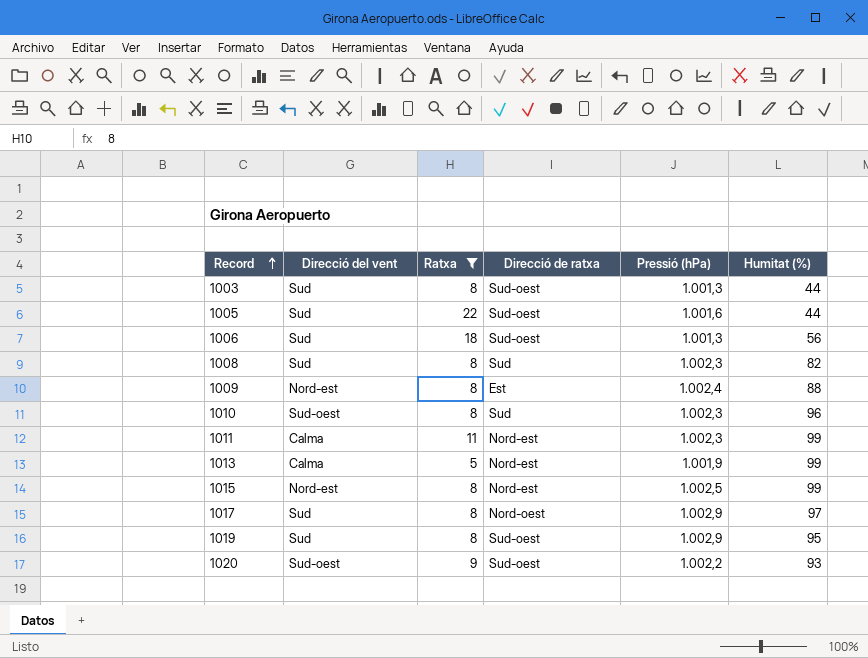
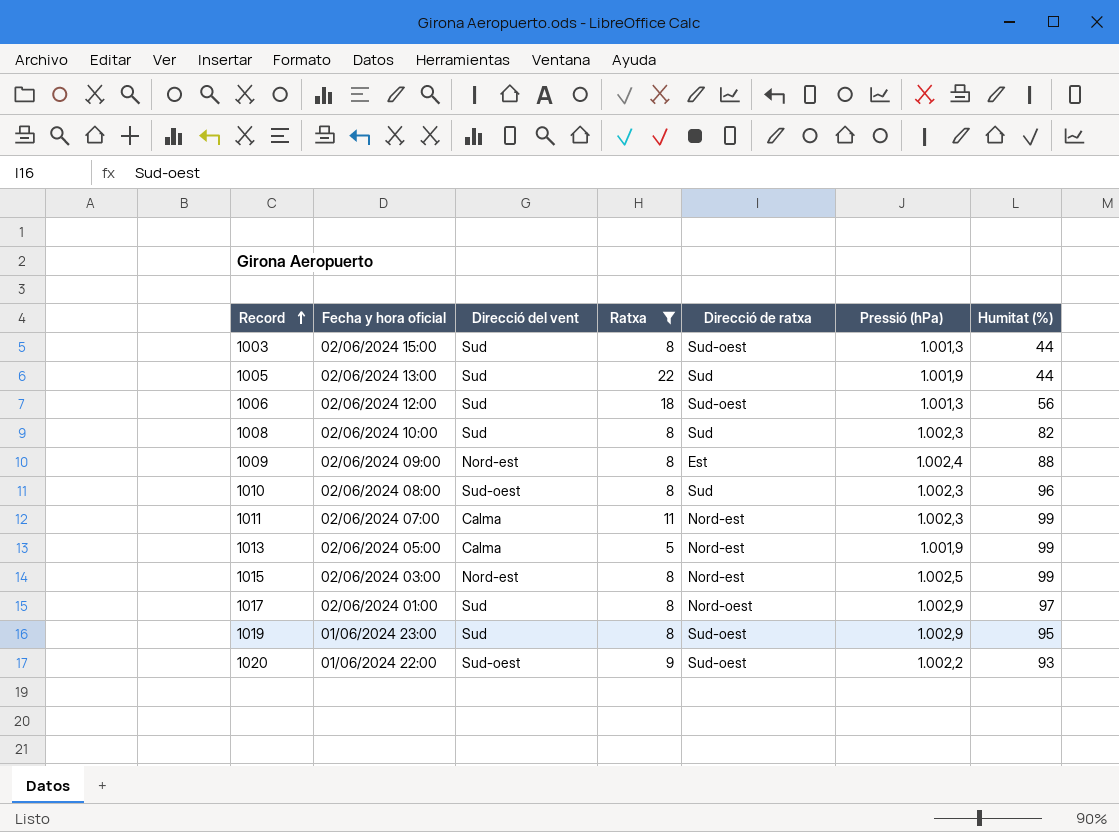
column Fecha y hora oficial | position: none -> 2
1005 | Direcció de ratxa: Sud-oest -> Sud
1005 | Pressió (hPa): 1.001,6 -> 1.001,9

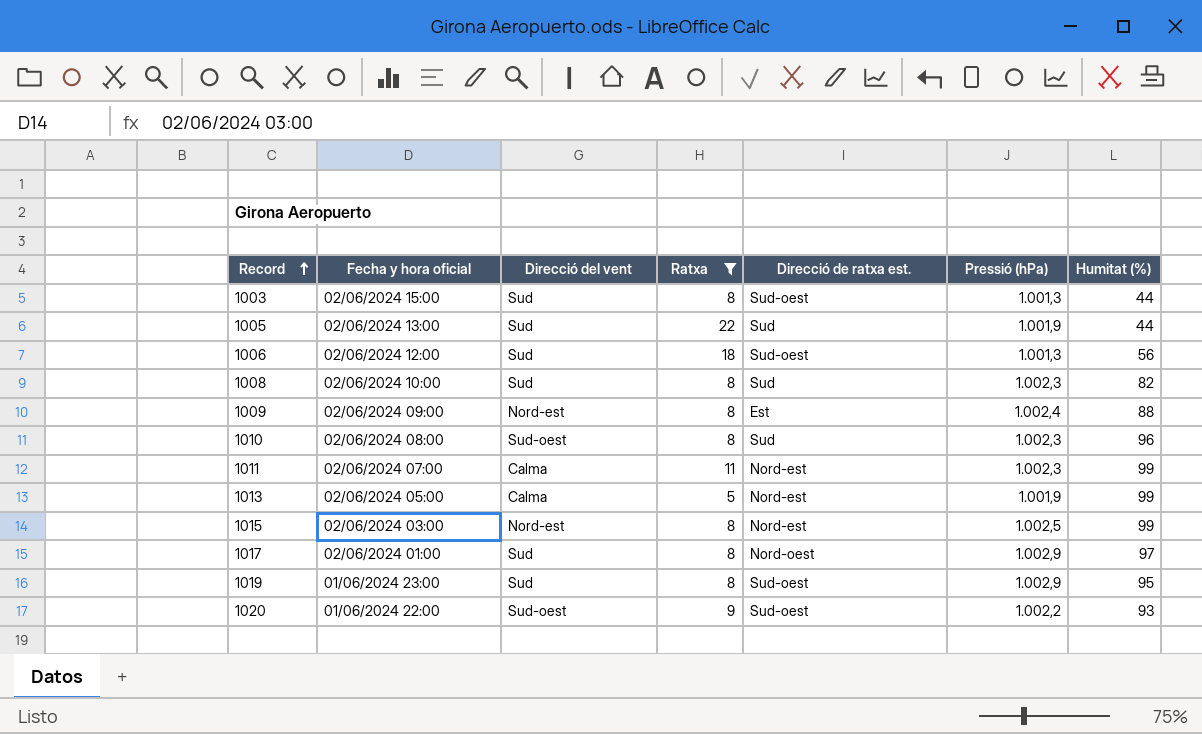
column name: Direcció de ratxa -> Direcció de ratxa est.

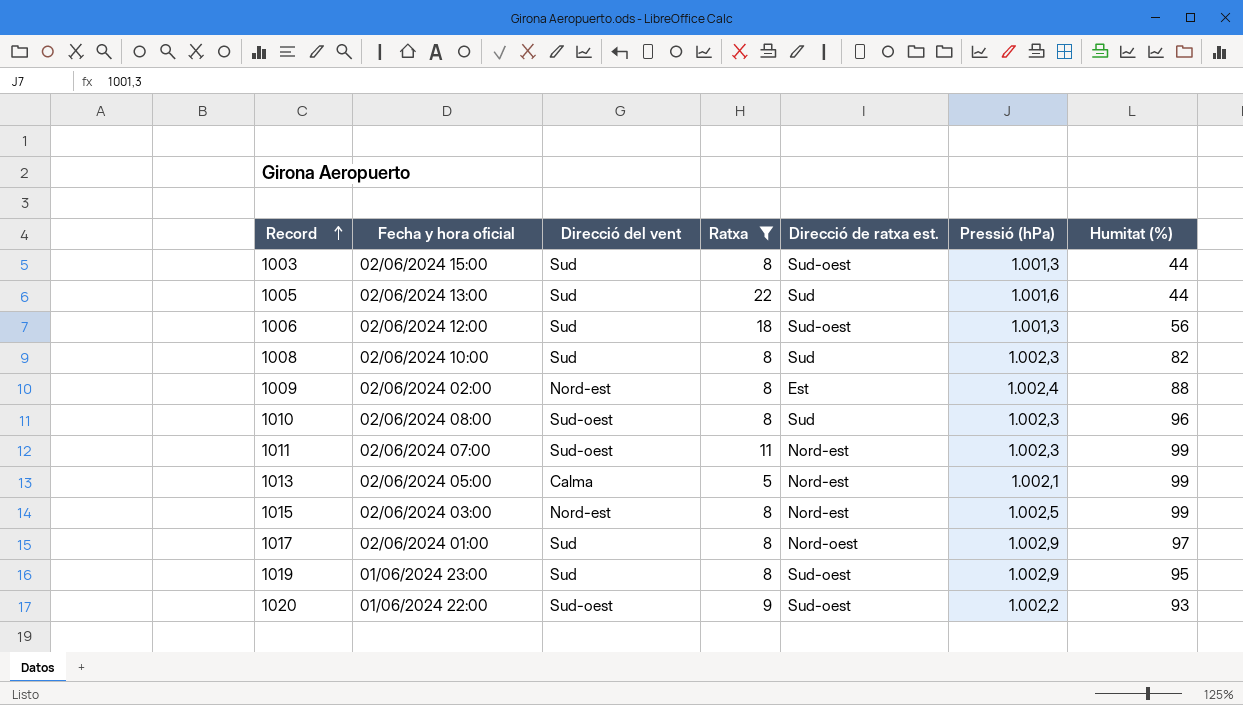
1005 | Pressió (hPa): 1.001,9 -> 1.001,6
1009 | Fecha y hora oficial: 02/06/2024 09:00 -> 02/06/2024 02:00
1011 | Direcció del vent: Calma -> Sud-oest
1013 | Pressió (hPa): 1.001,9 -> 1.002,1

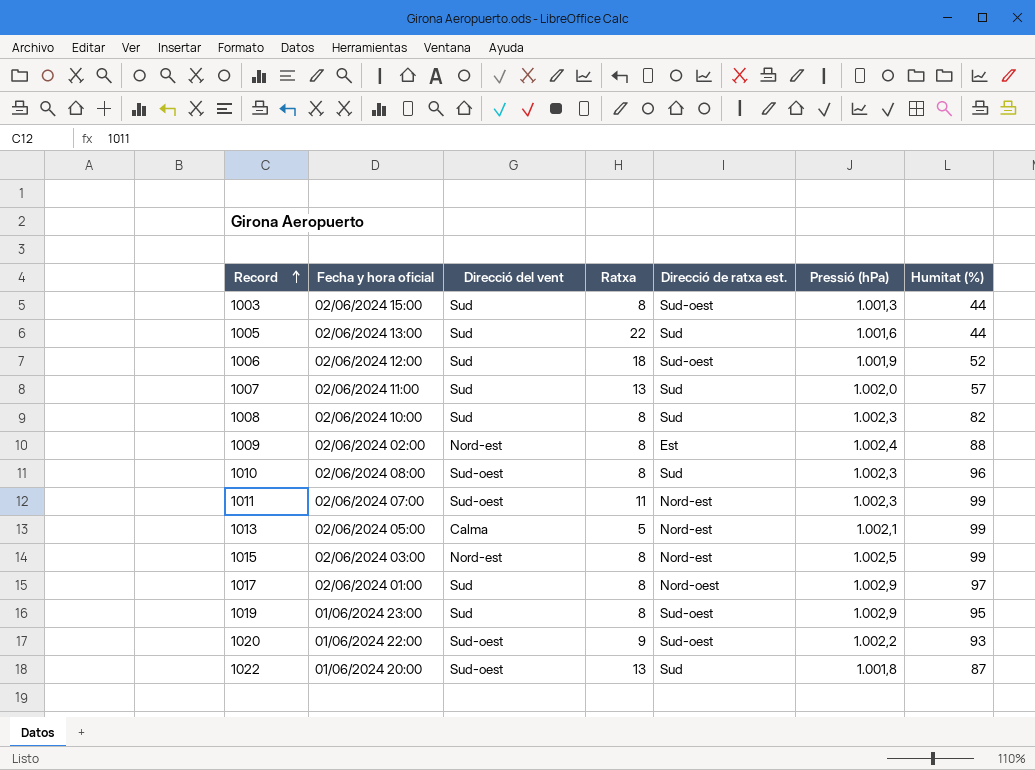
filter: Ratxa != 13 -> none
1006 | Pressió (hPa): 1.001,3 -> 1.001,9
1006 | Humitat (%): 56 -> 52

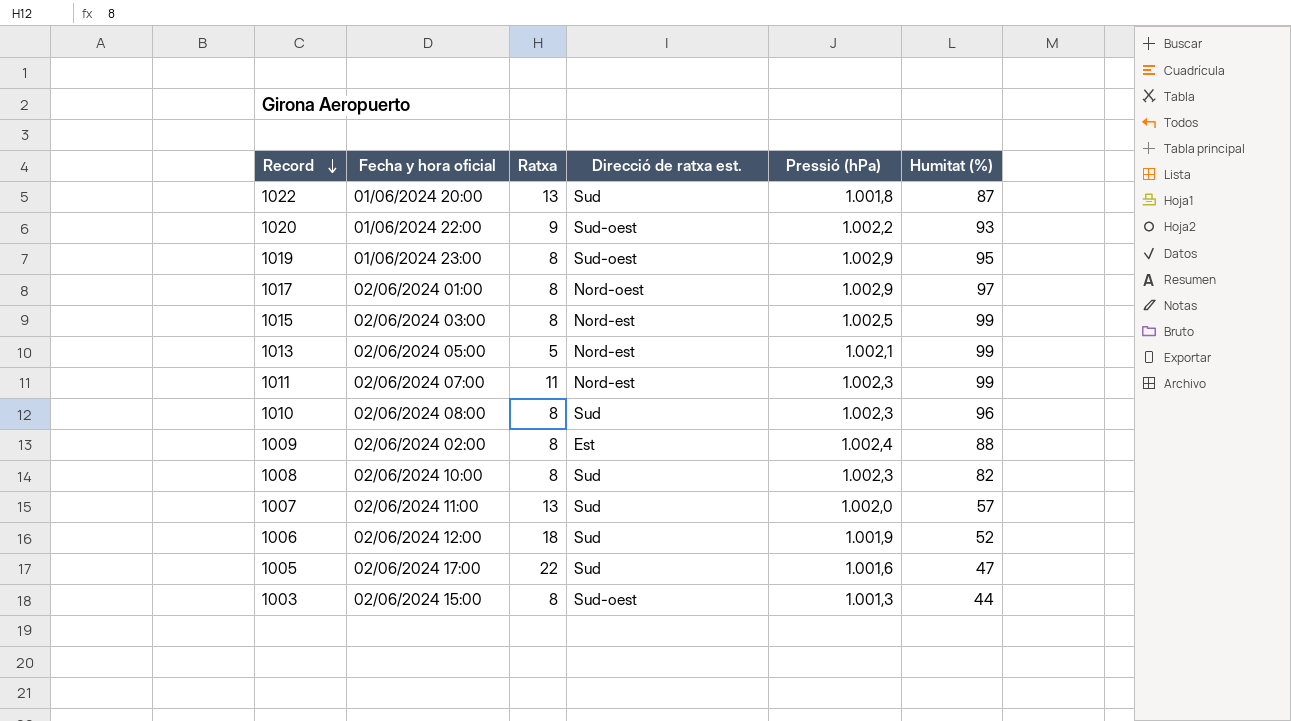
row order: Record ascending -> Record descending
column Direcció del vent | position: 3 -> none
1006 | Direcció de ratxa est.: Sud-oest -> Sud
1005 | Fecha y hora oficial: 02/06/2024 13:00 -> 02/06/2024 17:00
1005 | Humitat (%): 44 -> 47

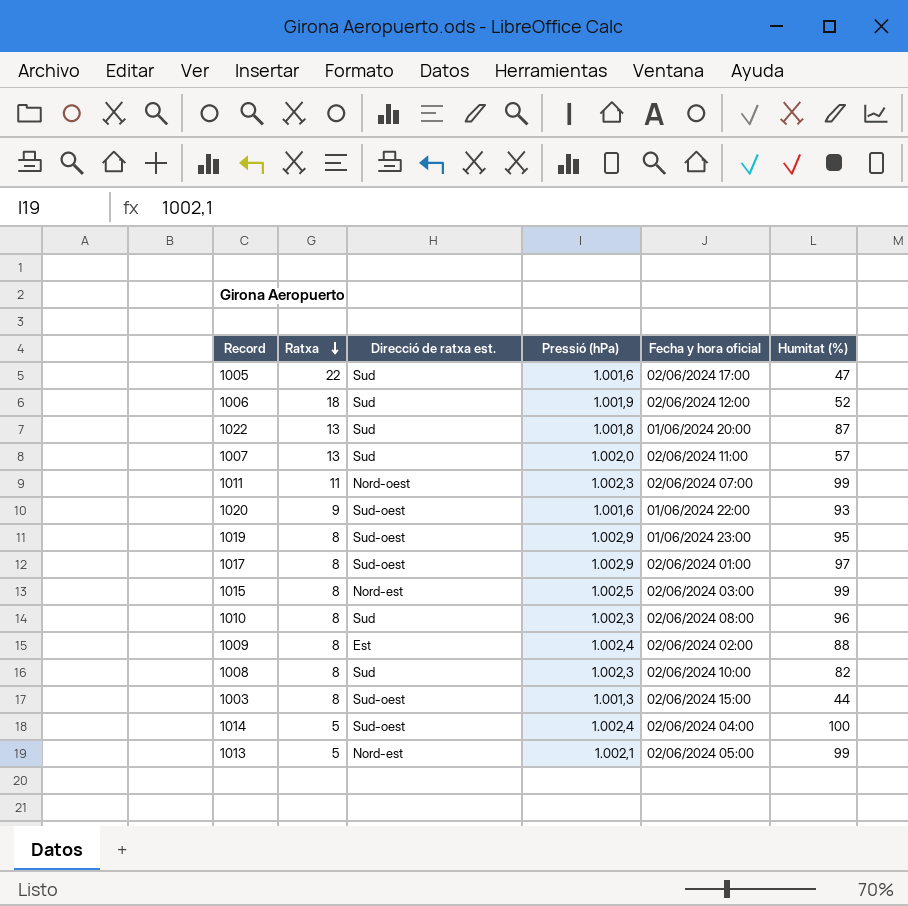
row order: Record descending -> Ratxa descending
column Fecha y hora oficial | position: 2 -> 5
1011 | Direcció de ratxa est.: Nord-est -> Nord-oest
1020 | Pressió (hPa): 1.002,2 -> 1.001,6
1017 | Direcció de ratxa est.: Nord-oest -> Sud-oest
row 1014: none -> 5 | Sud-oest | 1.002,4 | 02/06/2024 04:00 | 100

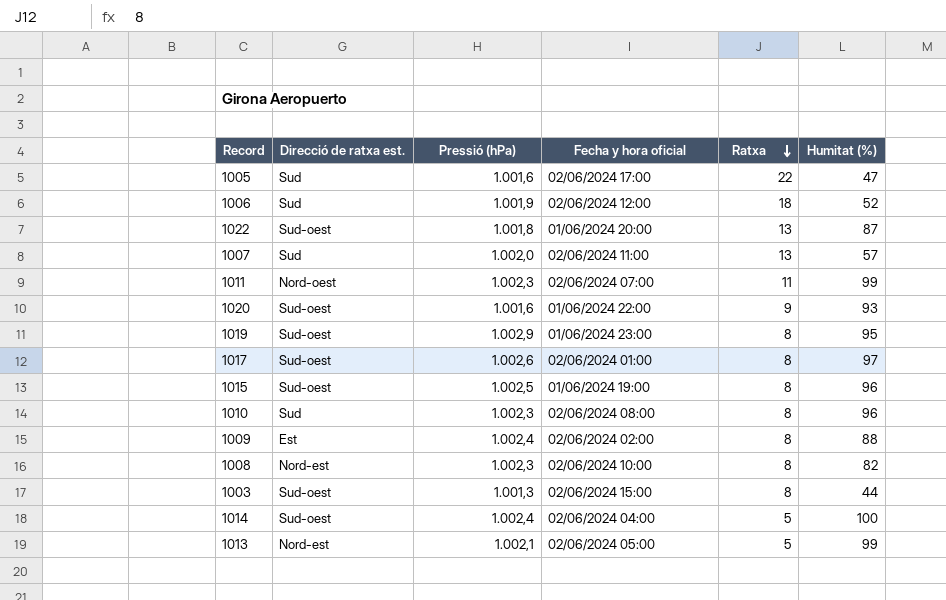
column Ratxa | position: 2 -> 5
1022 | Direcció de ratxa est.: Sud -> Sud-oest
1017 | Pressió (hPa): 1.002,9 -> 1.002,6
1015 | Direcció de ratxa est.: Nord-est -> Sud-oest
1015 | Fecha y hora oficial: 02/06/2024 03:00 -> 01/06/2024 19:00
1015 | Humitat (%): 99 -> 96
1008 | Direcció de ratxa est.: Sud -> Nord-est

